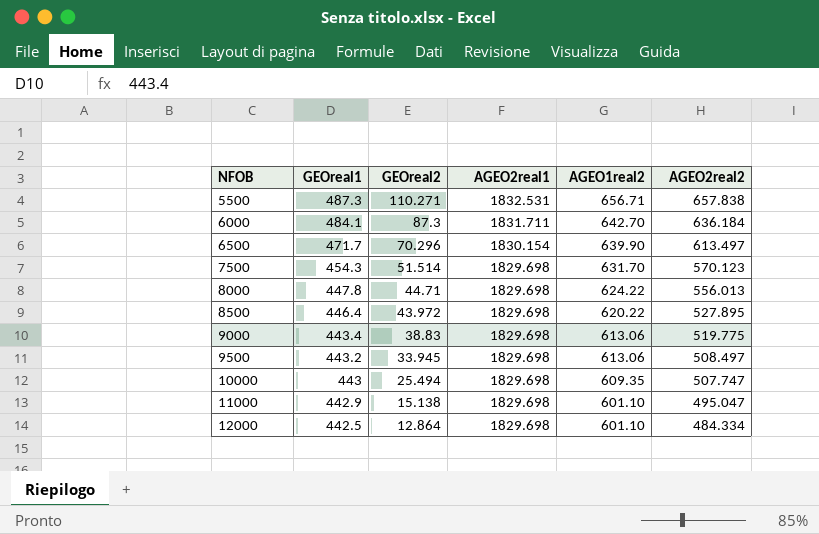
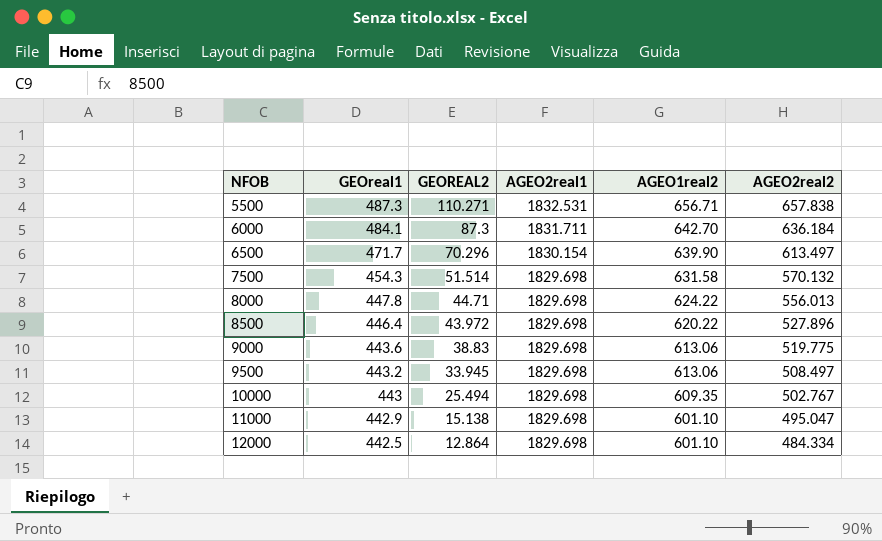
column name: GEOreal2 -> GEOREAL2
7500 | AGEO1real2: 631.70 -> 631.58
7500 | AGEO2real2: 570.123 -> 570.132
8500 | AGEO2real2: 527.895 -> 527.896
9000 | GEOreal1: 443.4 -> 443.6
10000 | AGEO2real2: 507.747 -> 502.767

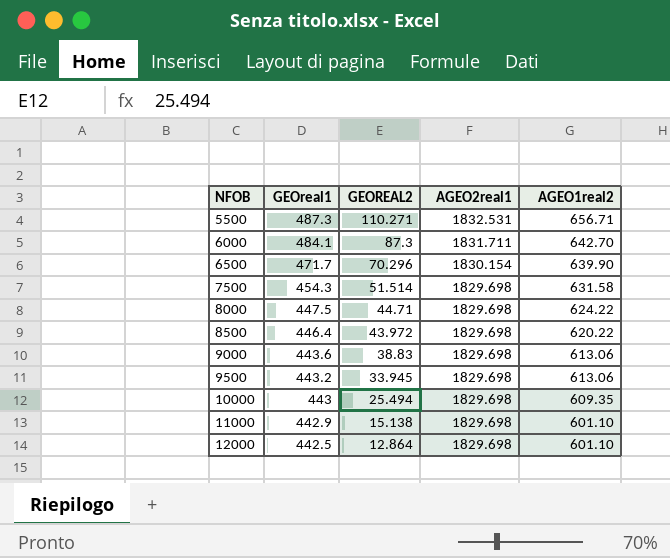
column AGEO2real2 | position: 6 -> none
8000 | GEOreal1: 447.8 -> 447.5

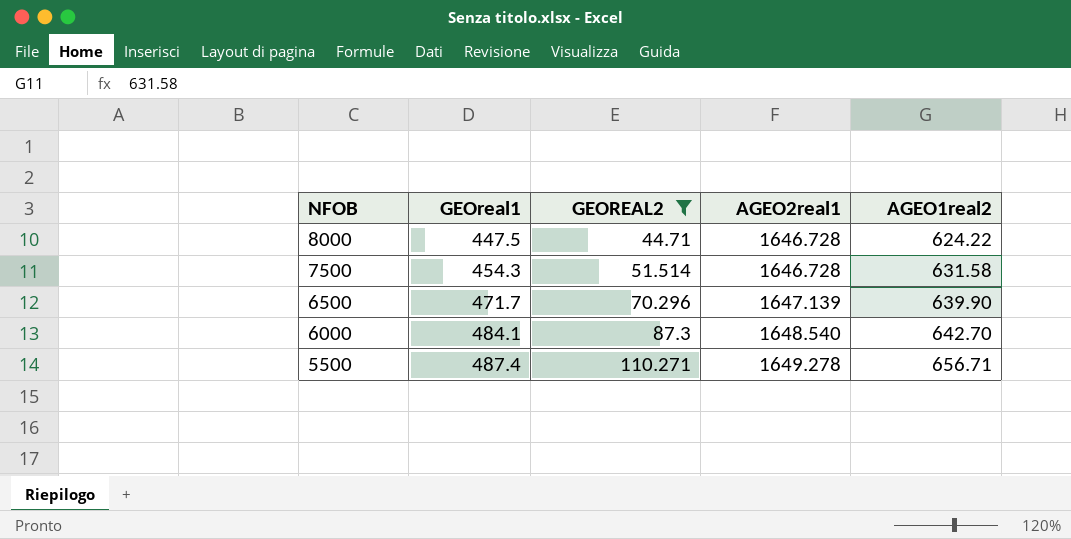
filter: none -> GEOREAL2 >= 44.71
row order: NFOB ascending -> NFOB descending
8000 | AGEO2real1: 1829.698 -> 1646.728
7500 | AGEO2real1: 1829.698 -> 1646.728
6500 | AGEO2real1: 1830.154 -> 1647.139
6000 | AGEO2real1: 1831.711 -> 1648.540
5500 | GEOreal1: 487.3 -> 487.4
5500 | AGEO2real1: 1832.531 -> 1649.278

